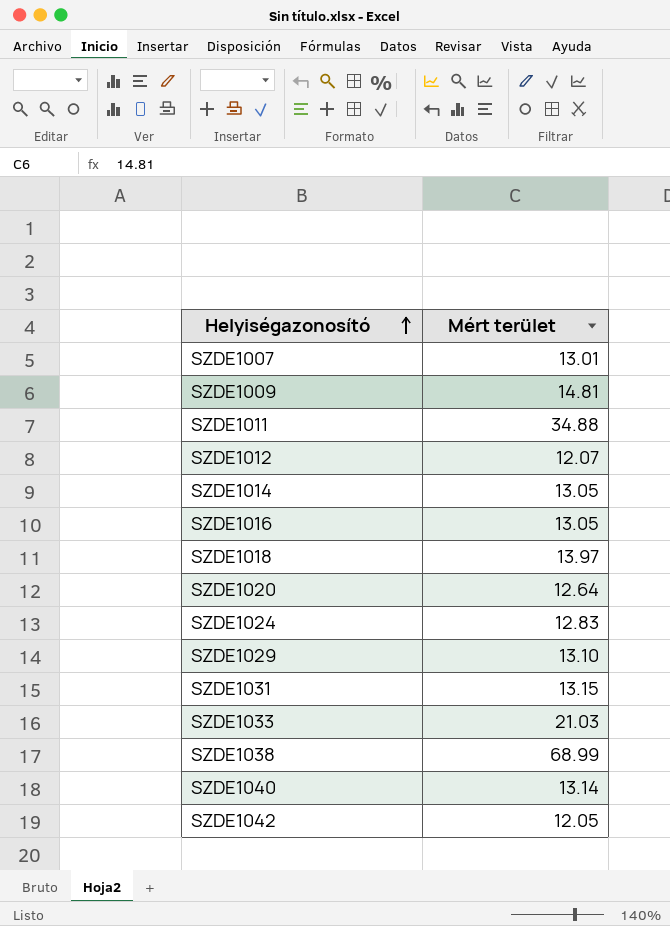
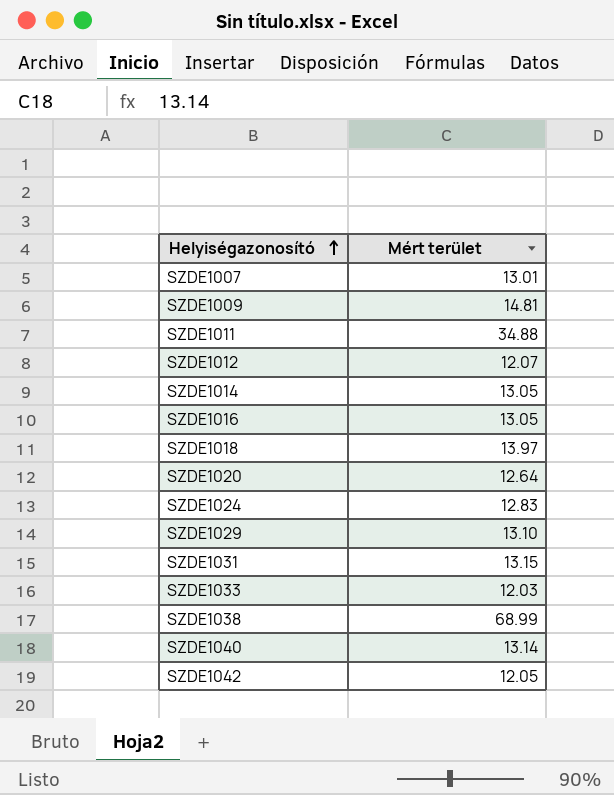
SZDE1033 | Mért terület: 21.03 -> 12.03

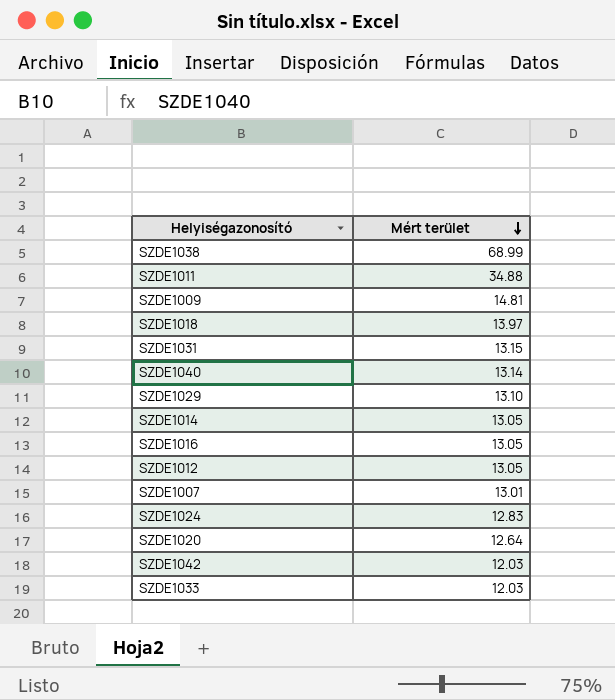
row order: Helyiségazonosító ascending -> Mért terület descending
SZDE1012 | Mért terület: 12.07 -> 13.05
SZDE1042 | Mért terület: 12.05 -> 12.03

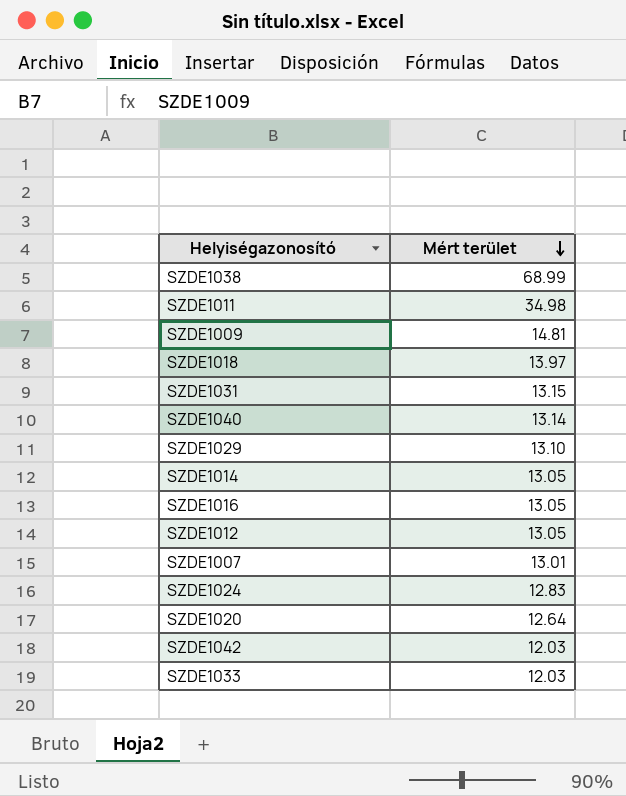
SZDE1011 | Mért terület: 34.88 -> 34.98

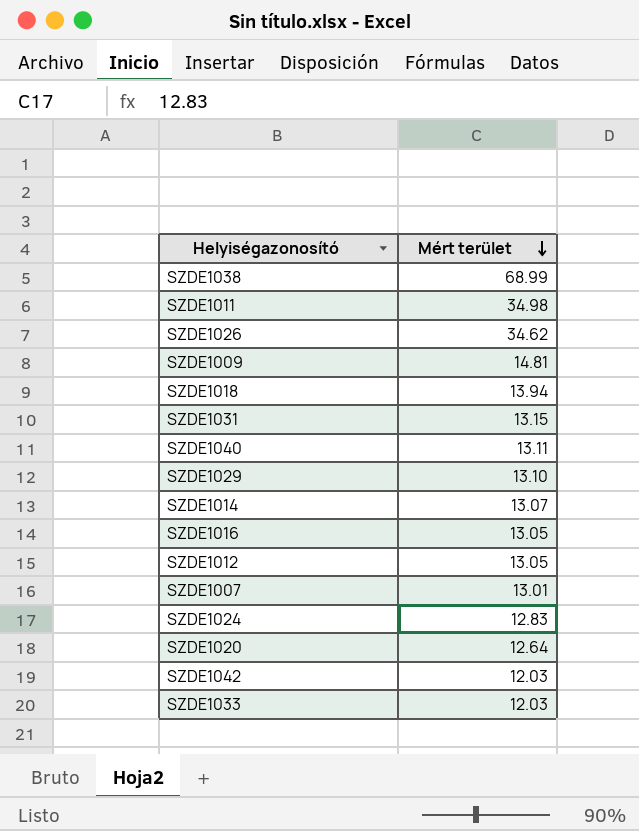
row SZDE1026: none -> 34.62
SZDE1018 | Mért terület: 13.97 -> 13.94
SZDE1040 | Mért terület: 13.14 -> 13.11
SZDE1014 | Mért terület: 13.05 -> 13.07

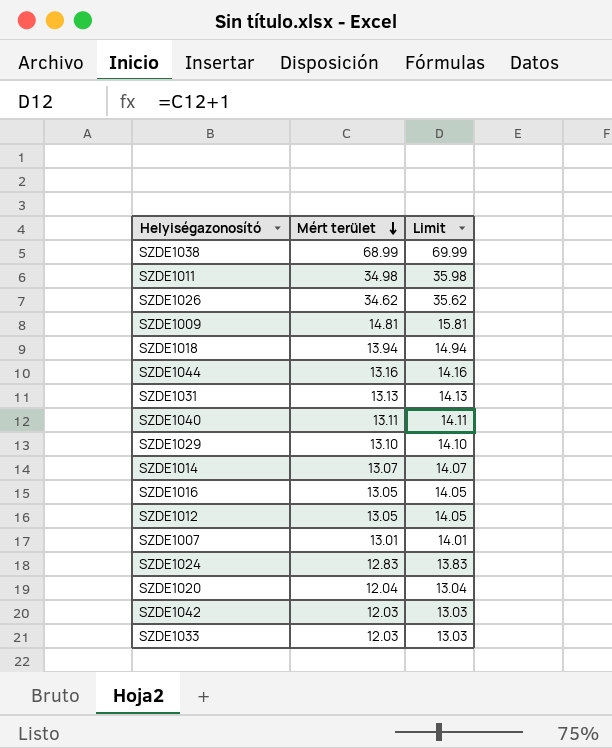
column Limit | formula: none -> [Mért terület] + 1
row SZDE1044: none -> 13.16 | 14.16
SZDE1031 | Mért terület: 13.15 -> 13.13
SZDE1020 | Mért terület: 12.64 -> 12.04

